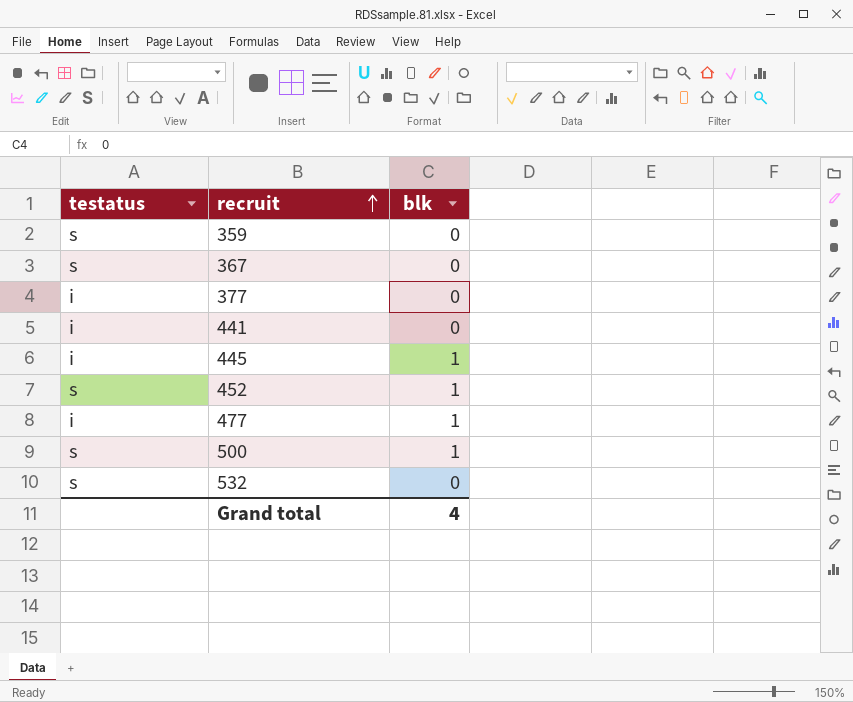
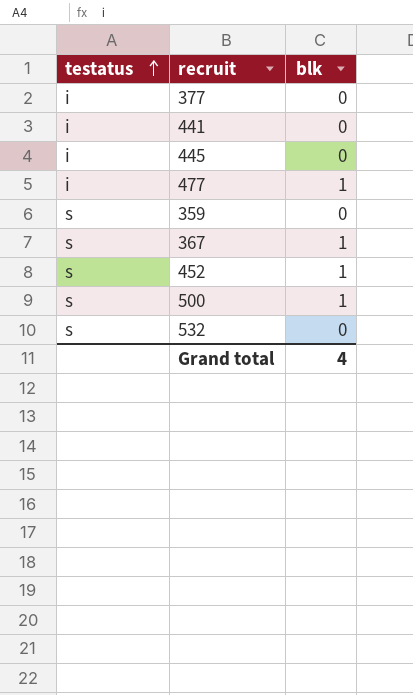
row order: recruit ascending -> testatus ascending
445 | blk: 1 -> 0
367 | blk: 0 -> 1

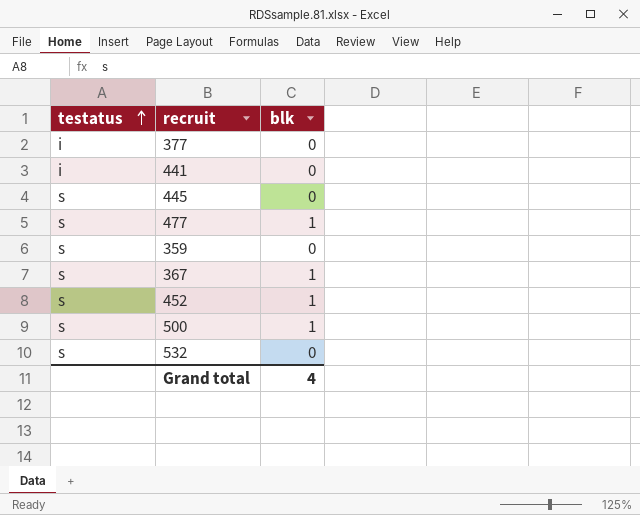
445 | testatus: i -> s
477 | testatus: i -> s

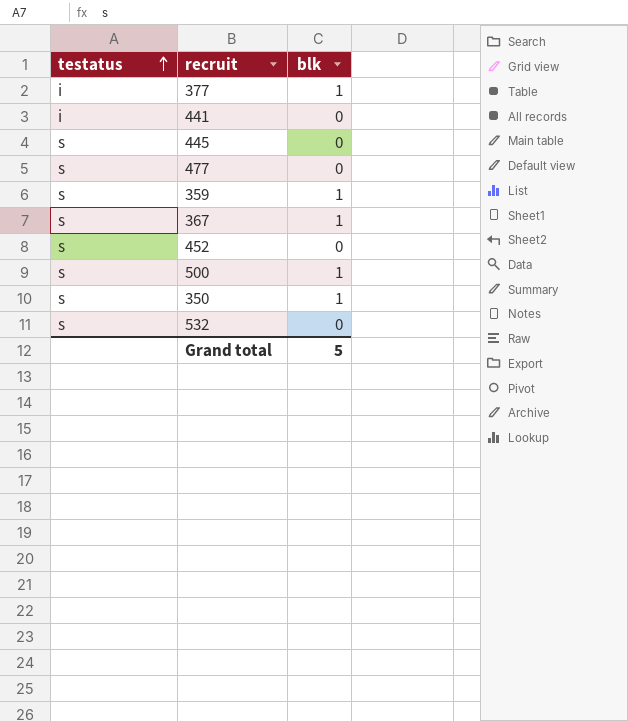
377 | blk: 0 -> 1
477 | blk: 1 -> 0
359 | blk: 0 -> 1
452 | blk: 1 -> 0
row 350: none -> s | 1
Grand total | blk: 4 -> 5

